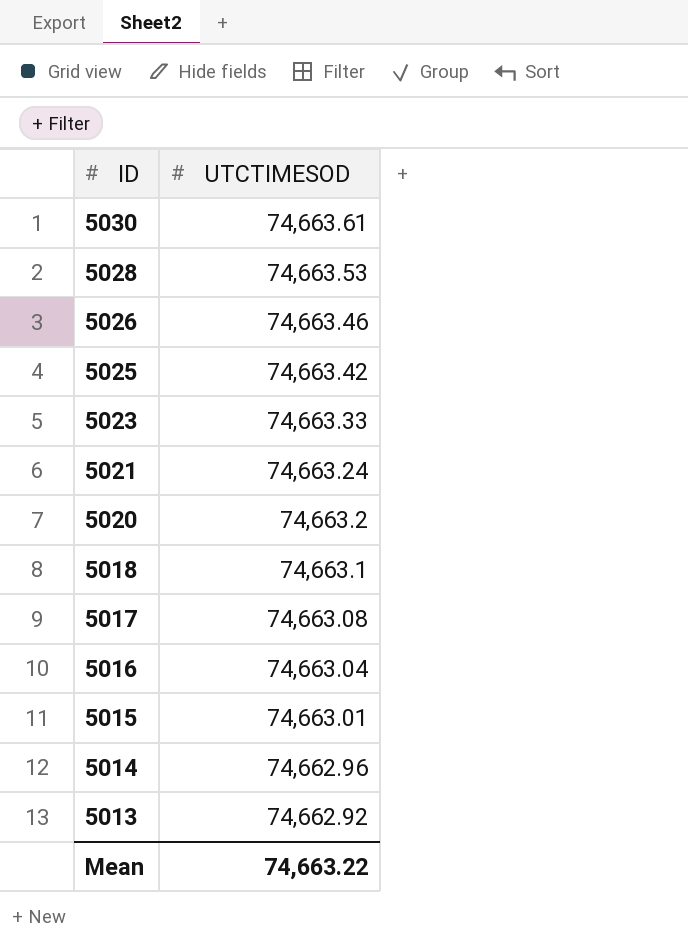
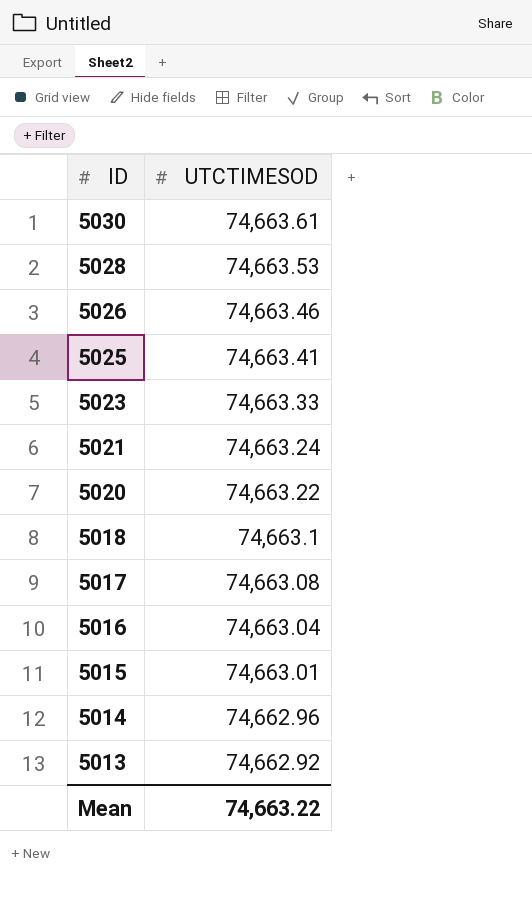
5025 | UTCTIMESOD: 74,663.42 -> 74,663.41
5020 | UTCTIMESOD: 74,663.2 -> 74,663.22

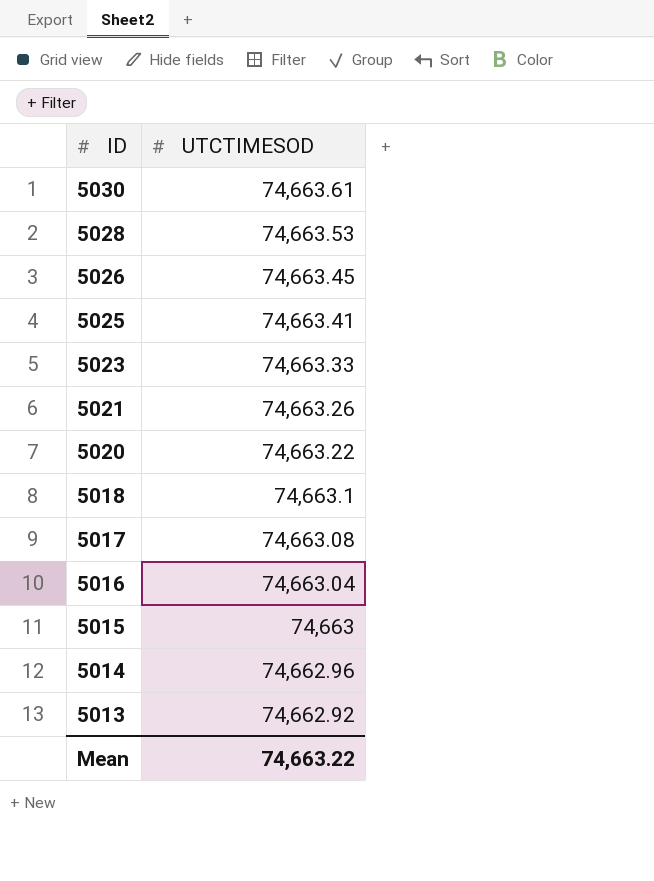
5026 | UTCTIMESOD: 74,663.46 -> 74,663.45
5021 | UTCTIMESOD: 74,663.24 -> 74,663.26
5015 | UTCTIMESOD: 74,663.01 -> 74,663

